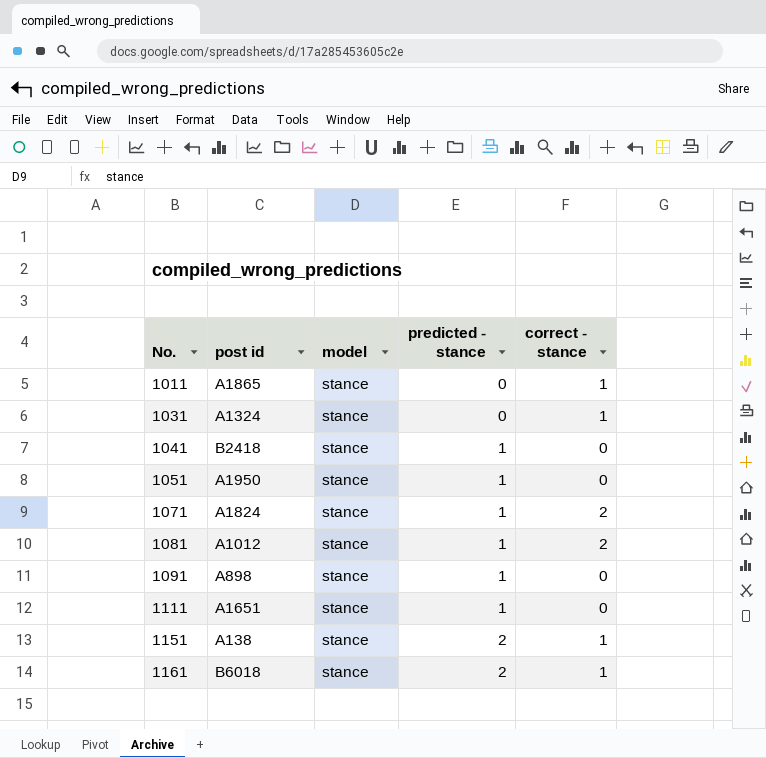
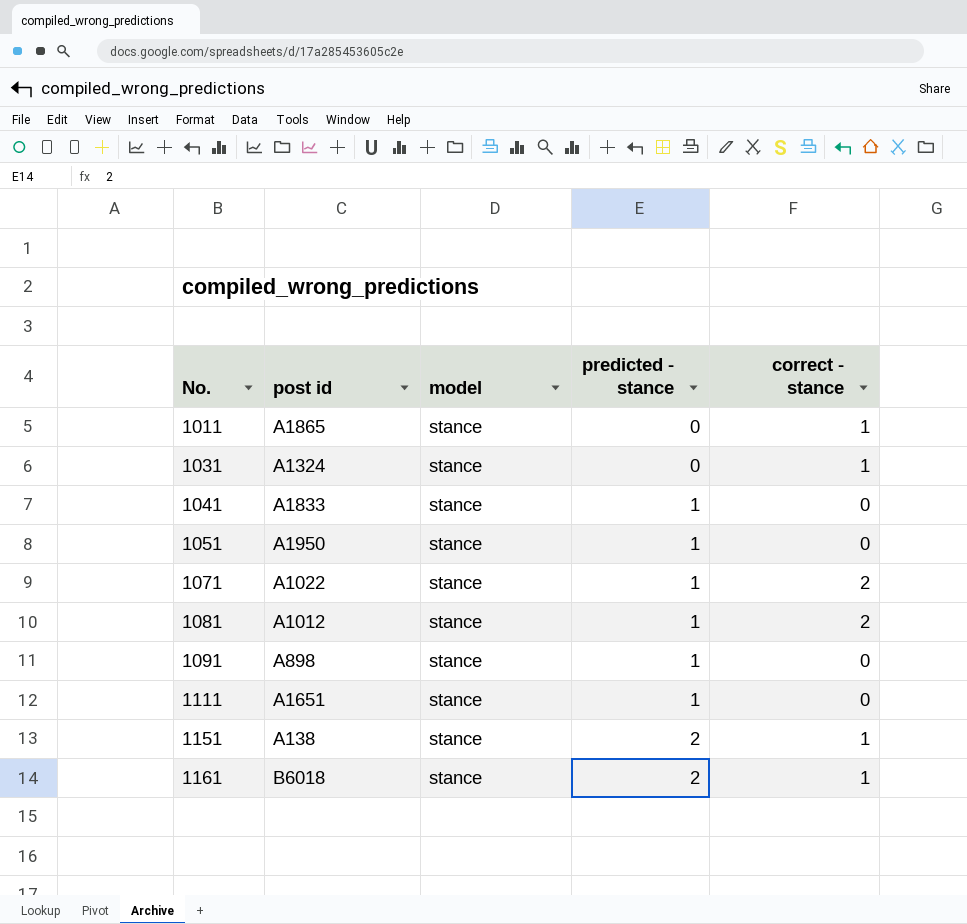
1041 | post id: B2418 -> A1833
1071 | post id: A1824 -> A1022

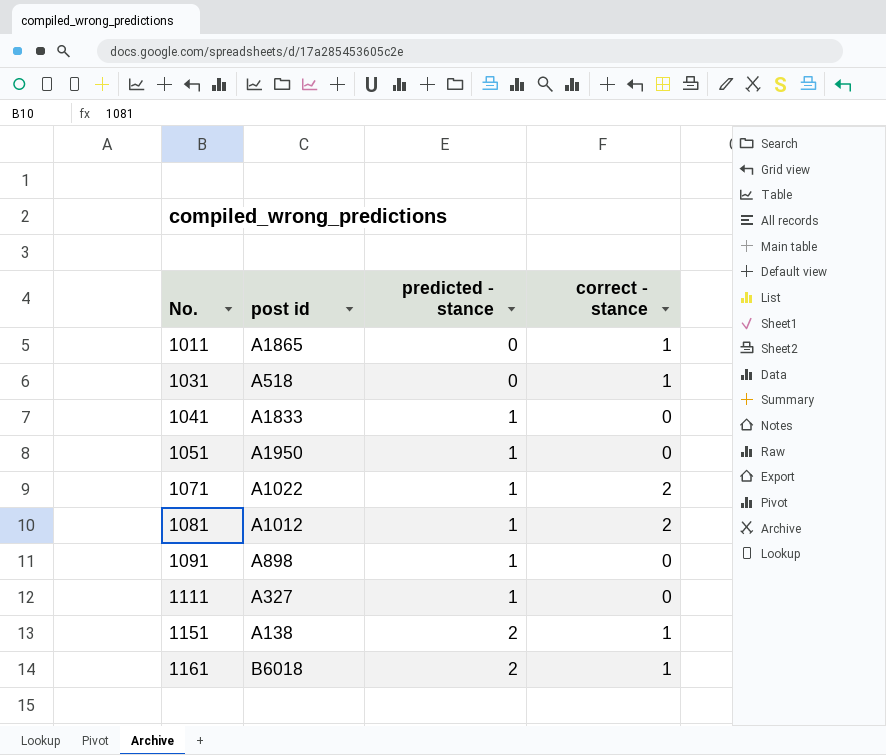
column model | position: 3 -> none
1031 | post id: A1324 -> A518
1111 | post id: A1651 -> A327

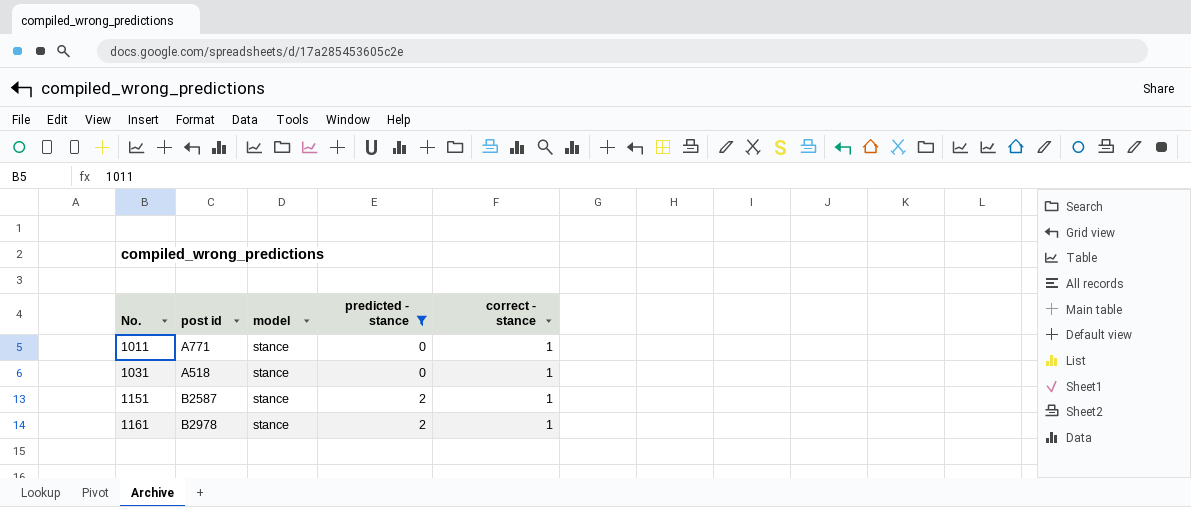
filter: none -> predicted - stance != 1
column model | position: none -> 3
1011 | post id: A1865 -> A771
1151 | post id: A138 -> B2587
1161 | post id: B6018 -> B2978

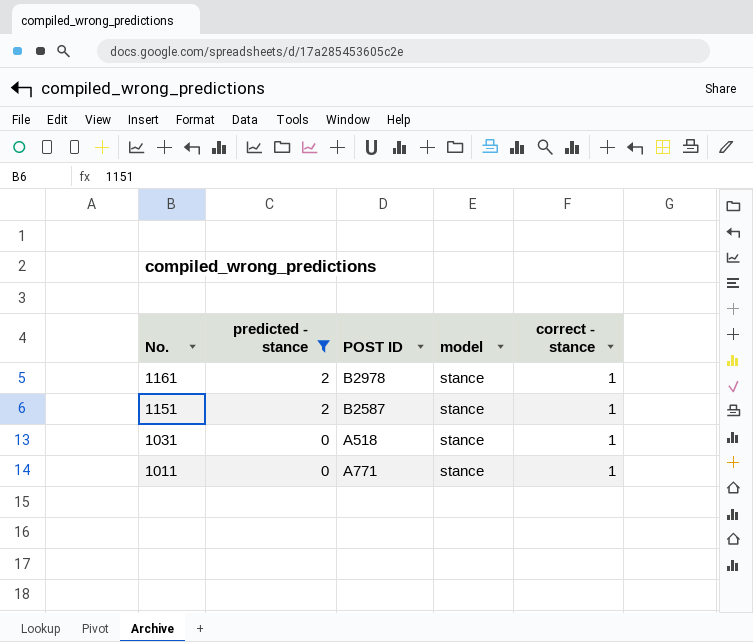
row order: No. ascending -> No. descending
column predicted - stance | position: 4 -> 2
column name: post id -> POST ID

